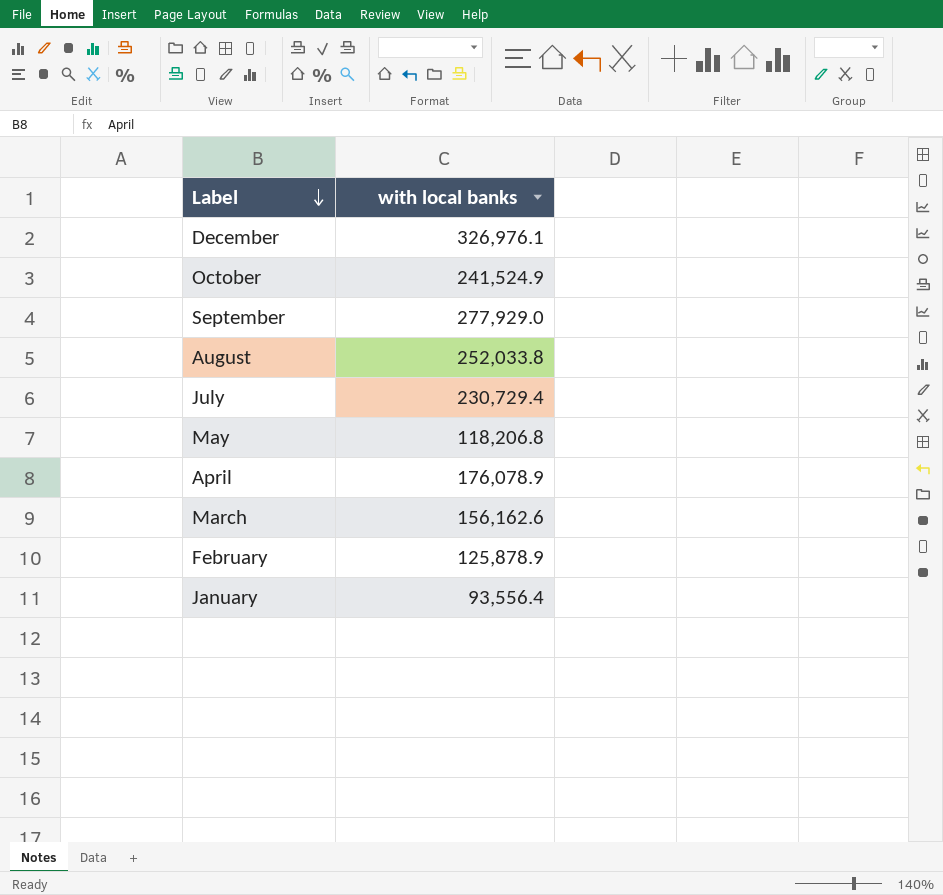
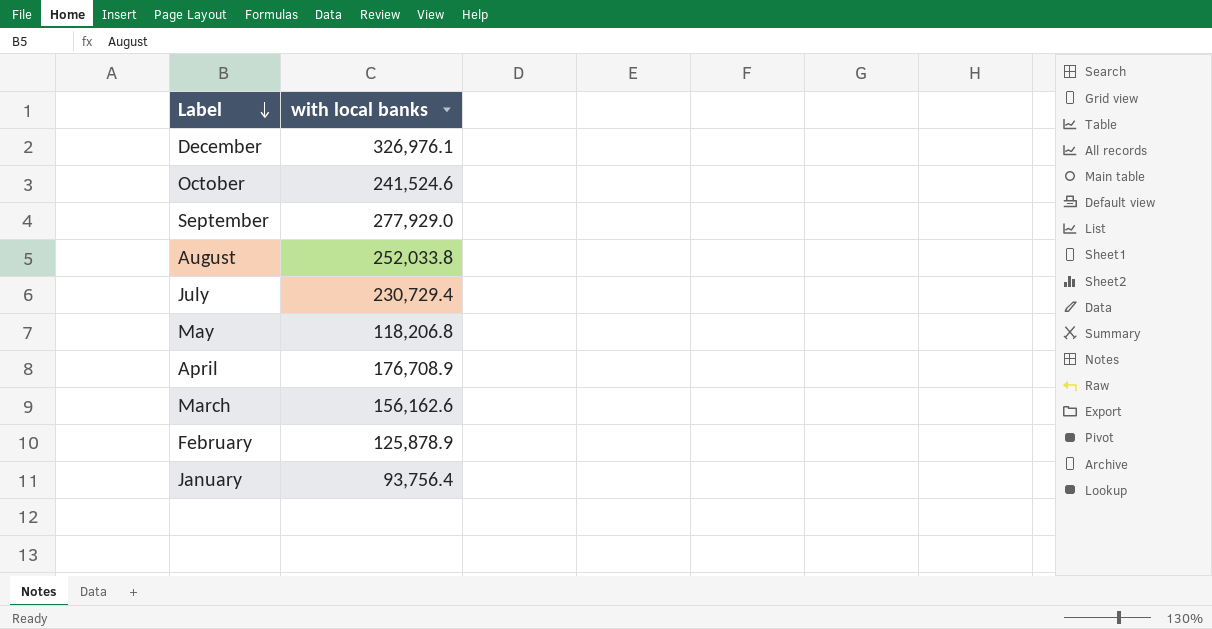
October | with local banks: 241,524.9 -> 241,524.6
April | with local banks: 176,078.9 -> 176,708.9
January | with local banks: 93,556.4 -> 93,756.4

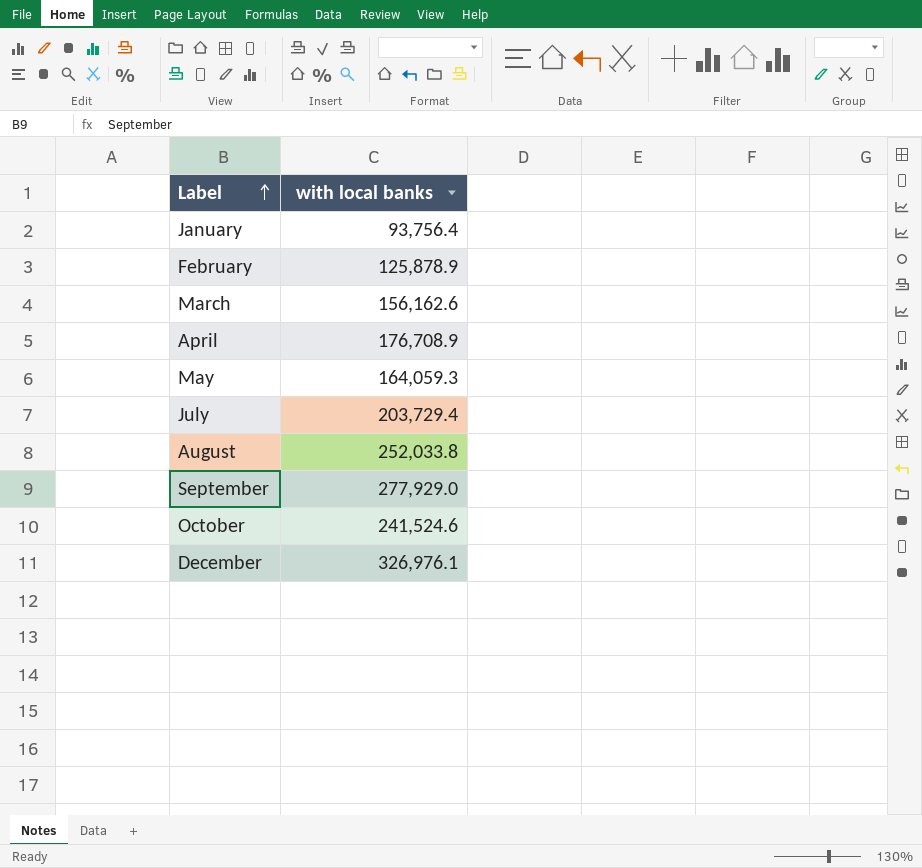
row order: Label descending -> Label ascending
May | with local banks: 118,206.8 -> 164,059.3
July | with local banks: 230,729.4 -> 203,729.4

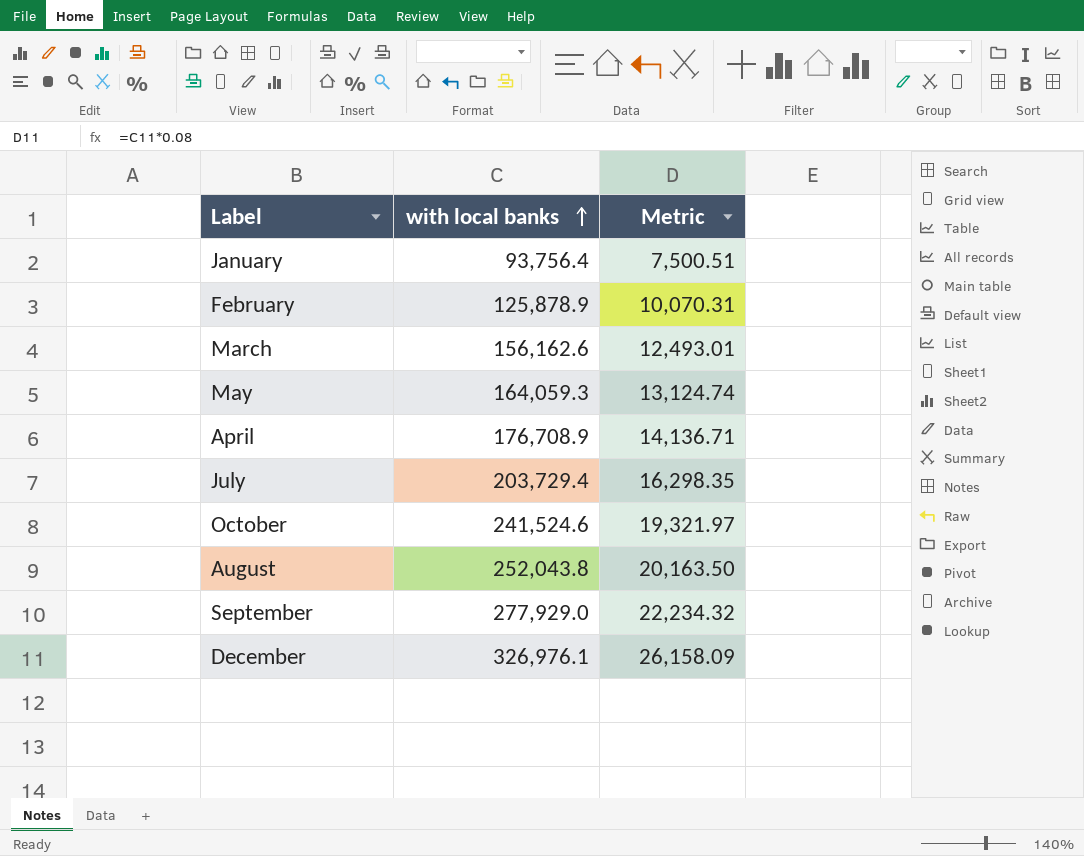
row order: Label ascending -> with local banks ascending
column Metric | formula: none -> [with local banks] * 0.08
August | with local banks: 252,033.8 -> 252,043.8

